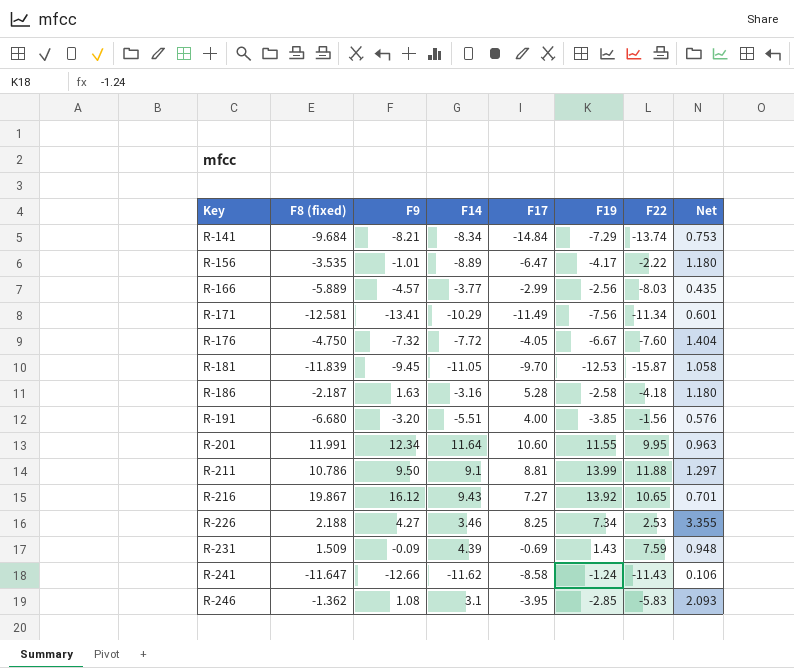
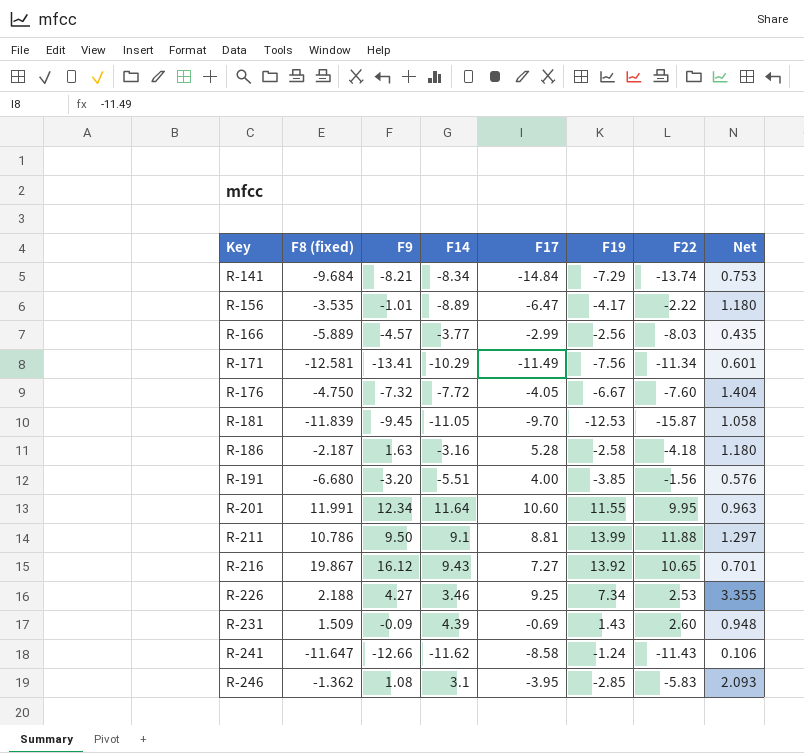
R-226 | F17: 8.25 -> 9.25
R-231 | F22: 7.59 -> 2.60

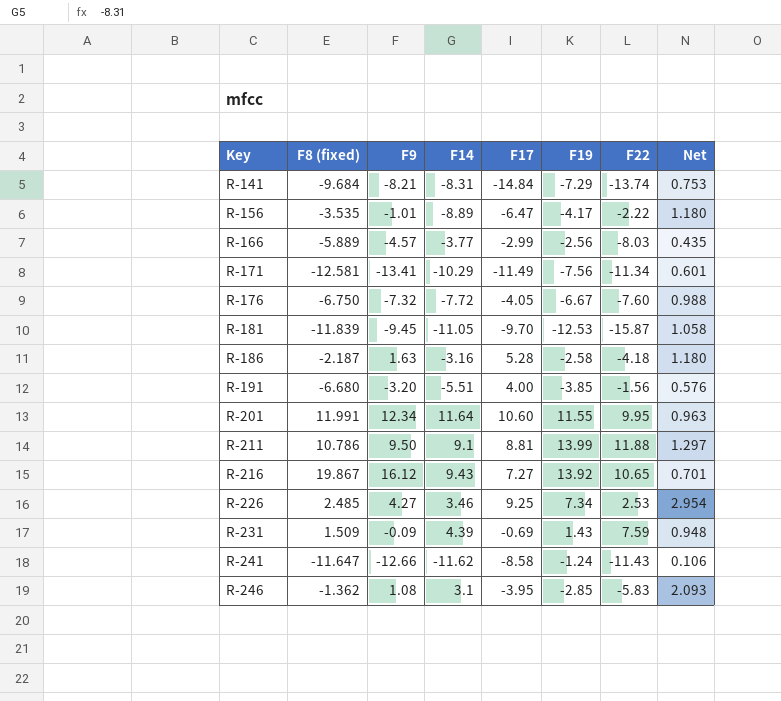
R-141 | F14: -8.34 -> -8.31
R-176 | F8 (fixed): -4.750 -> -6.750
R-176 | Net: 1.404 -> 0.988
R-226 | F8 (fixed): 2.188 -> 2.485
R-226 | Net: 3.355 -> 2.954
R-231 | F22: 2.60 -> 7.59

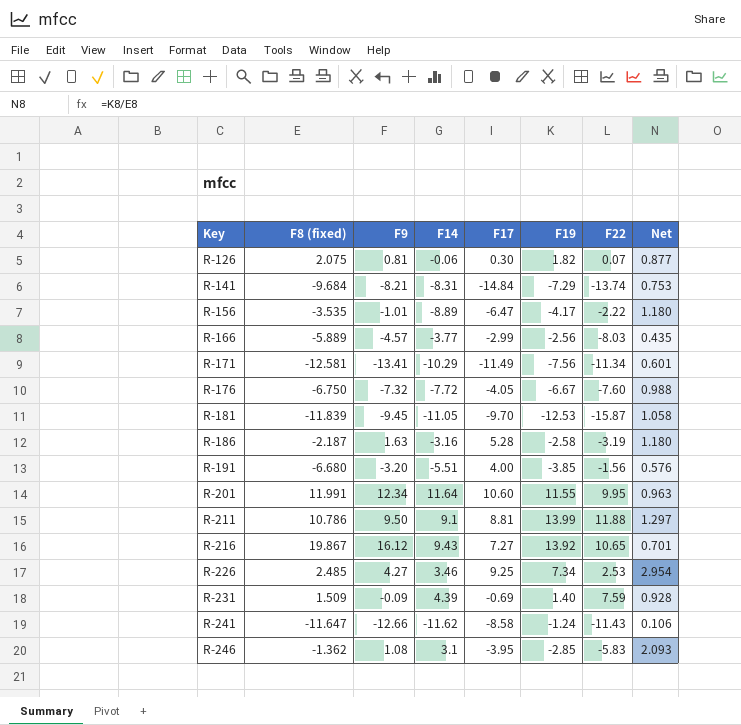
row R-126: none -> 2.075 | 0.81 | -0.06 | 0.30 | 1.82 | 0.07 | 0.877
R-186 | F22: -4.18 -> -3.19
R-231 | F19: 1.43 -> 1.40
R-231 | Net: 0.948 -> 0.928

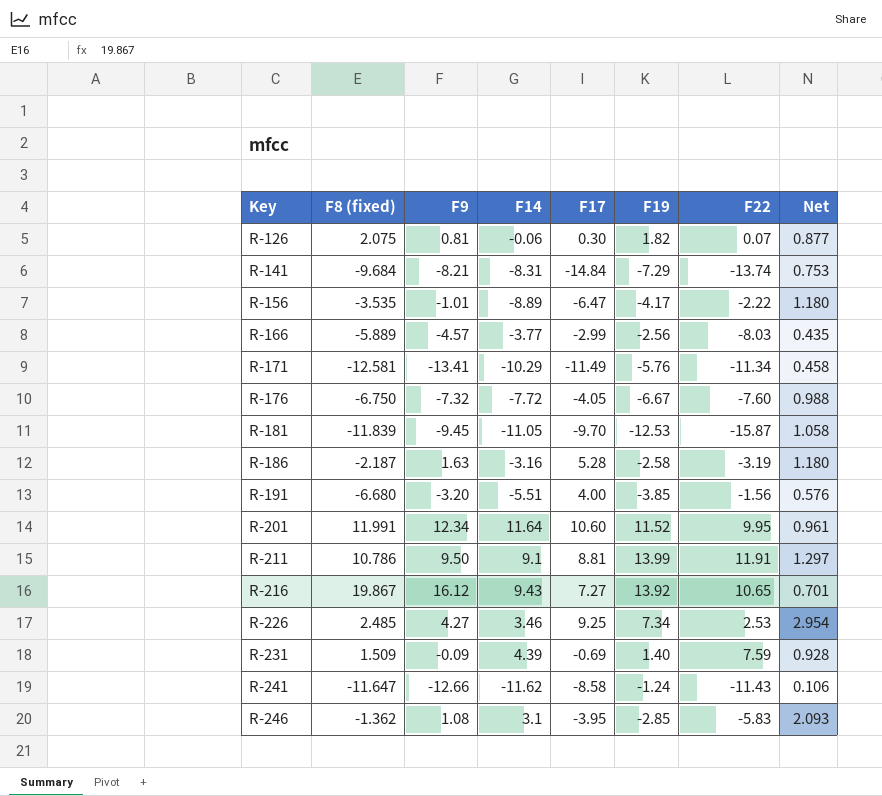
R-171 | F19: -7.56 -> -5.76
R-171 | Net: 0.601 -> 0.458
R-201 | F19: 11.55 -> 11.52
R-201 | Net: 0.963 -> 0.961
R-211 | F22: 11.88 -> 11.91

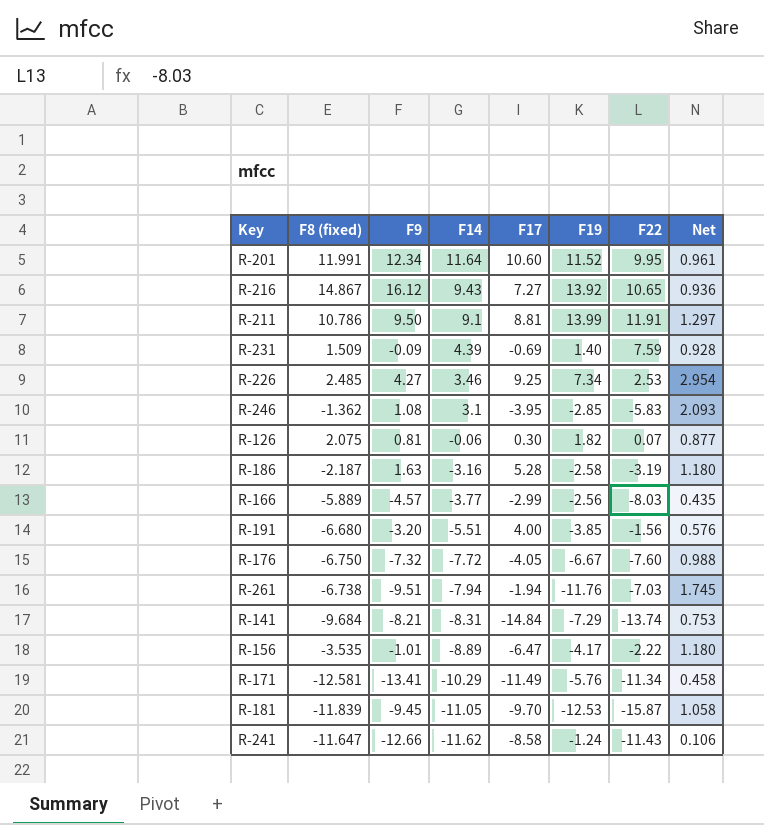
row order: Key ascending -> F14 descending
R-216 | F8 (fixed): 19.867 -> 14.867
R-216 | Net: 0.701 -> 0.936
row R-261: none -> -6.738 | -9.51 | -7.94 | -1.94 | -11.76 | -7.03 | 1.745

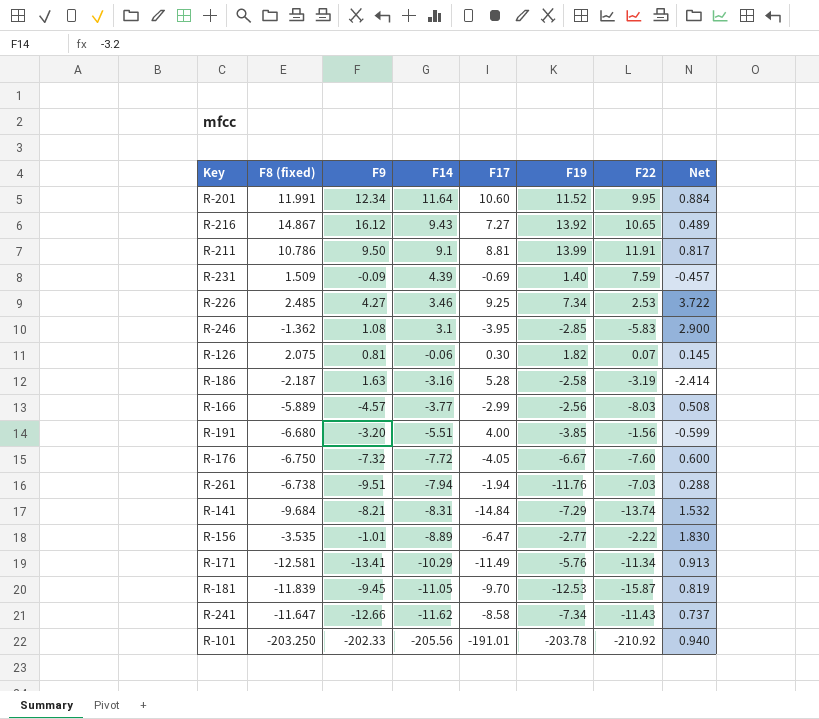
column Net | formula: [F19] / [F8 (fixed)] -> [F17] / [F8 (fixed)]
R-156 | F19: -4.17 -> -2.77
R-241 | F19: -1.24 -> -7.34
row R-101: none -> -203.250 | -202.33 | -205.56 | -191.01 | -203.78 | -210.92 | 0.940

